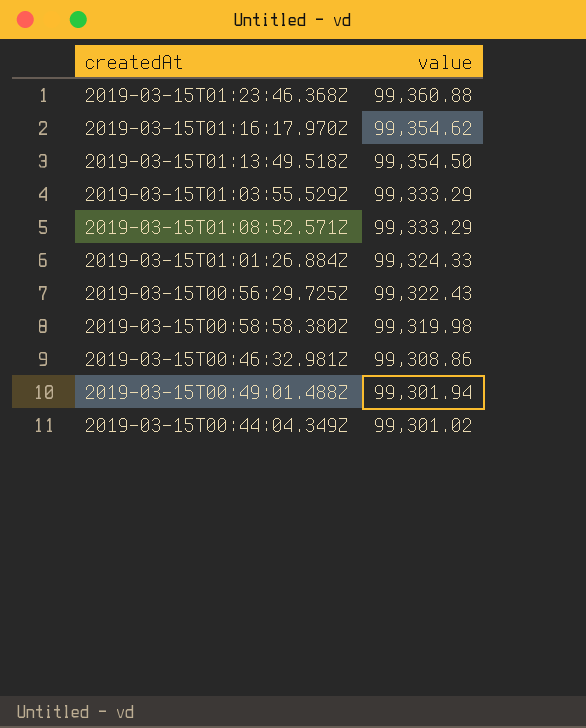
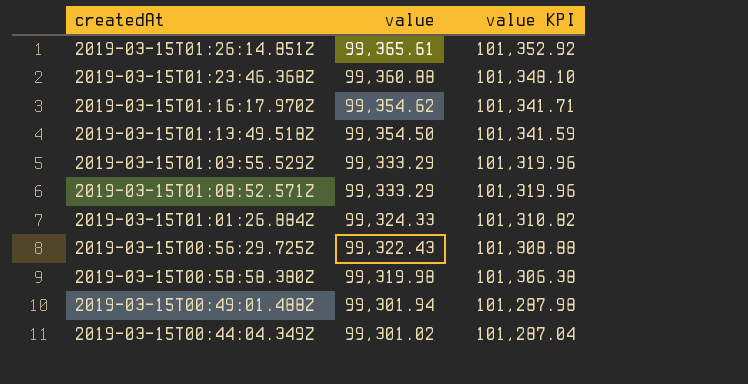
column value KPI | formula: none -> [value] * 1.02
row 2019-03-15T00:46:32.981Z: 99,308.86 -> none
row 2019-03-15T01:26:14.851Z: none -> 99,365.61 | 101,352.92

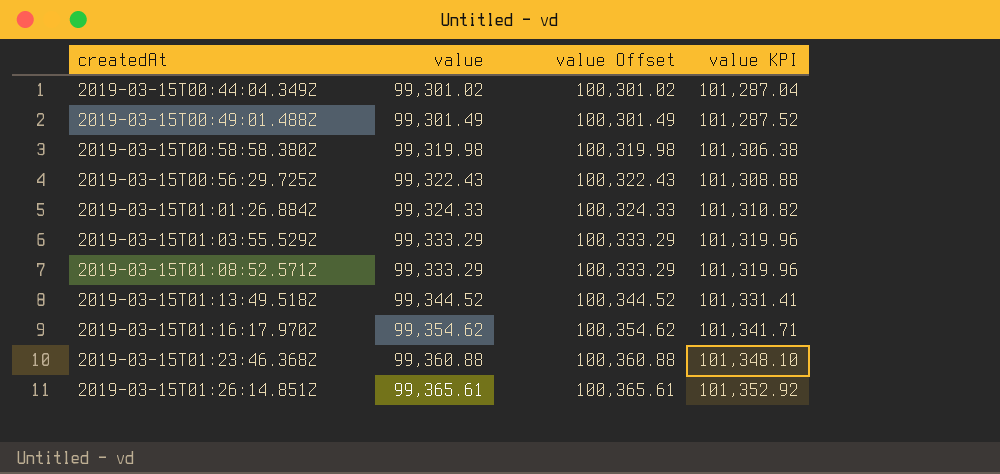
row order: value descending -> value ascending
column value Offset | formula: none -> [value] + 1000
2019-03-15T00:49:01.488Z | value: 99,301.94 -> 99,301.49
2019-03-15T00:49:01.488Z | value KPI: 101,287.98 -> 101,287.52
2019-03-15T01:13:49.518Z | value: 99,354.50 -> 99,344.52
2019-03-15T01:13:49.518Z | value KPI: 101,341.59 -> 101,331.41

